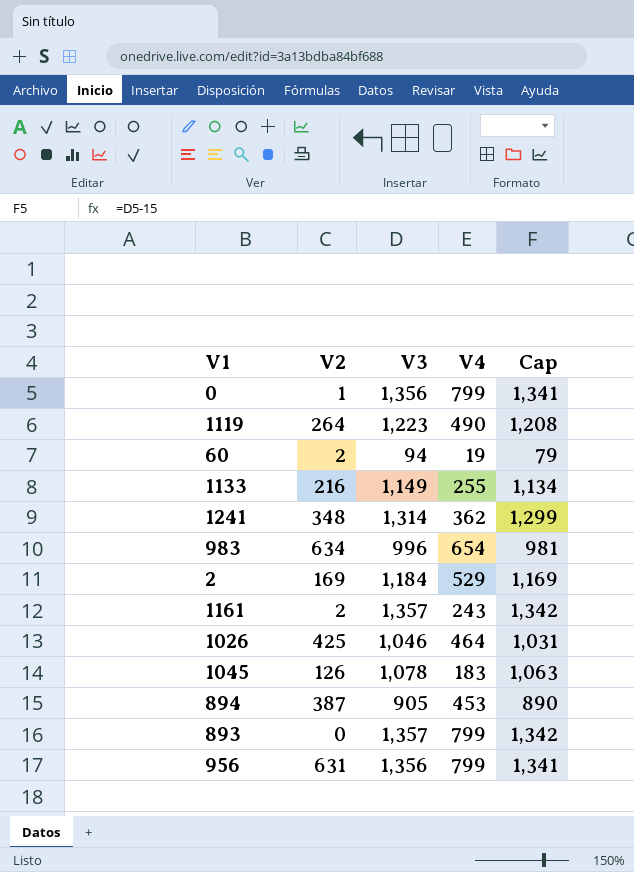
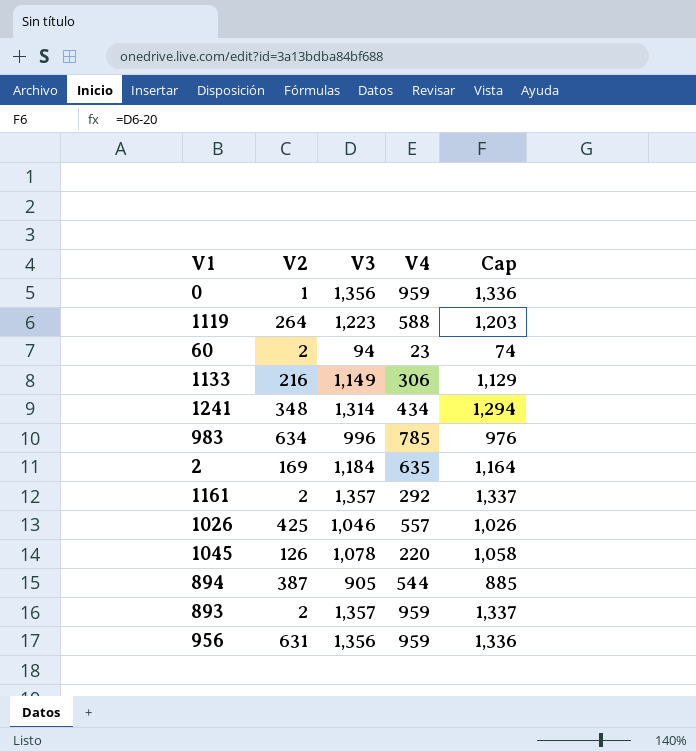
column Cap | formula: [V3] - 15 -> [V3] - 20
0 | V4: 799 -> 959
1119 | V4: 490 -> 588
60 | V4: 19 -> 23
1133 | V4: 255 -> 306
1241 | V4: 362 -> 434
983 | V4: 654 -> 785
2 | V4: 529 -> 635
1161 | V4: 243 -> 292
1026 | V4: 464 -> 557
1045 | V4: 183 -> 220
894 | V4: 453 -> 544
893 | V2: 0 -> 2
893 | V4: 799 -> 959
956 | V4: 799 -> 959

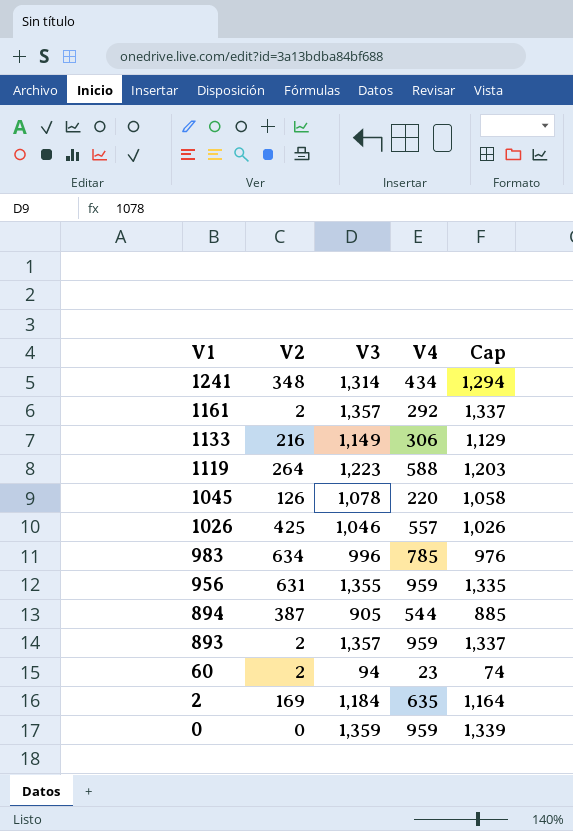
row order: none -> V1 descending
956 | V3: 1,356 -> 1,355
956 | Cap: 1,336 -> 1,335
0 | V2: 1 -> 0
0 | V3: 1,356 -> 1,359
0 | Cap: 1,336 -> 1,339

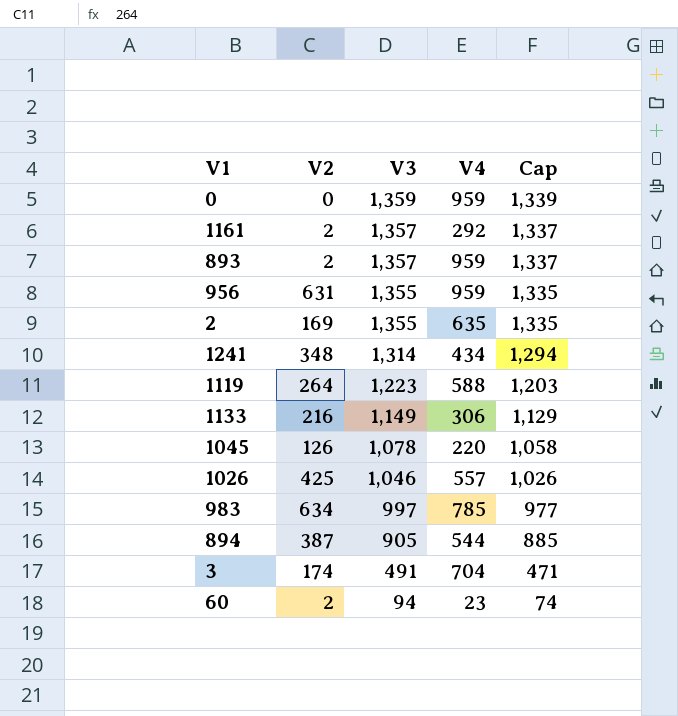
row order: V1 descending -> V3 descending
2 | V3: 1,184 -> 1,355
2 | Cap: 1,164 -> 1,335
983 | V3: 996 -> 997
983 | Cap: 976 -> 977
row 3: none -> 174 | 491 | 704 | 471

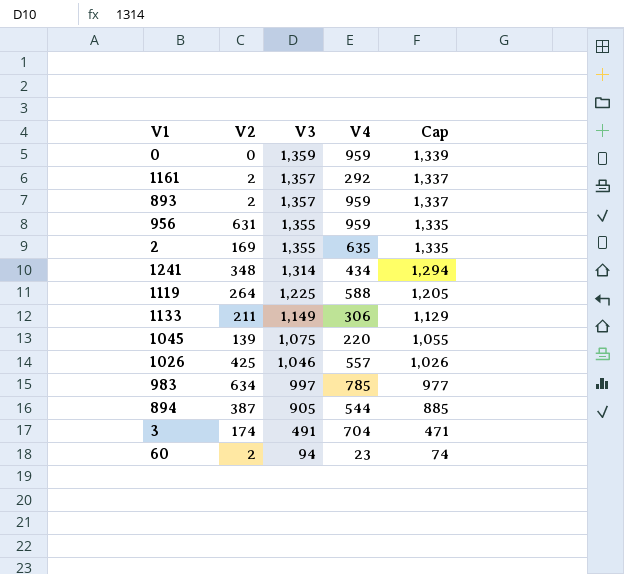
1119 | V3: 1,223 -> 1,225
1119 | Cap: 1,203 -> 1,205
1133 | V2: 216 -> 211
1045 | V2: 126 -> 139
1045 | V3: 1,078 -> 1,075
1045 | Cap: 1,058 -> 1,055

